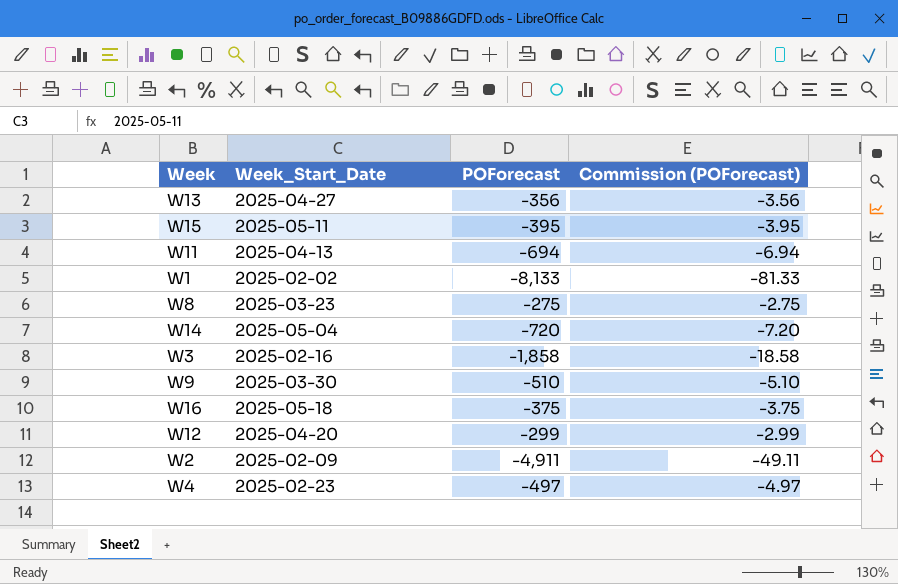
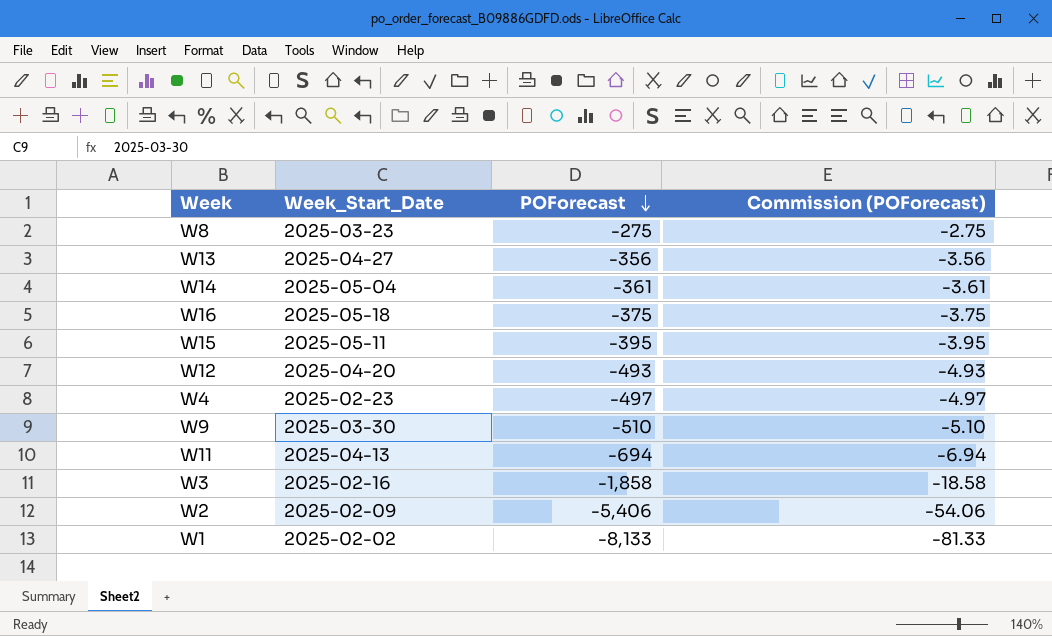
row order: none -> POForecast descending
W14 | POForecast: -720 -> -361
W14 | Commission (POForecast): -7.20 -> -3.61
W12 | POForecast: -299 -> -493
W12 | Commission (POForecast): -2.99 -> -4.93
W2 | POForecast: -4,911 -> -5,406
W2 | Commission (POForecast): -49.11 -> -54.06

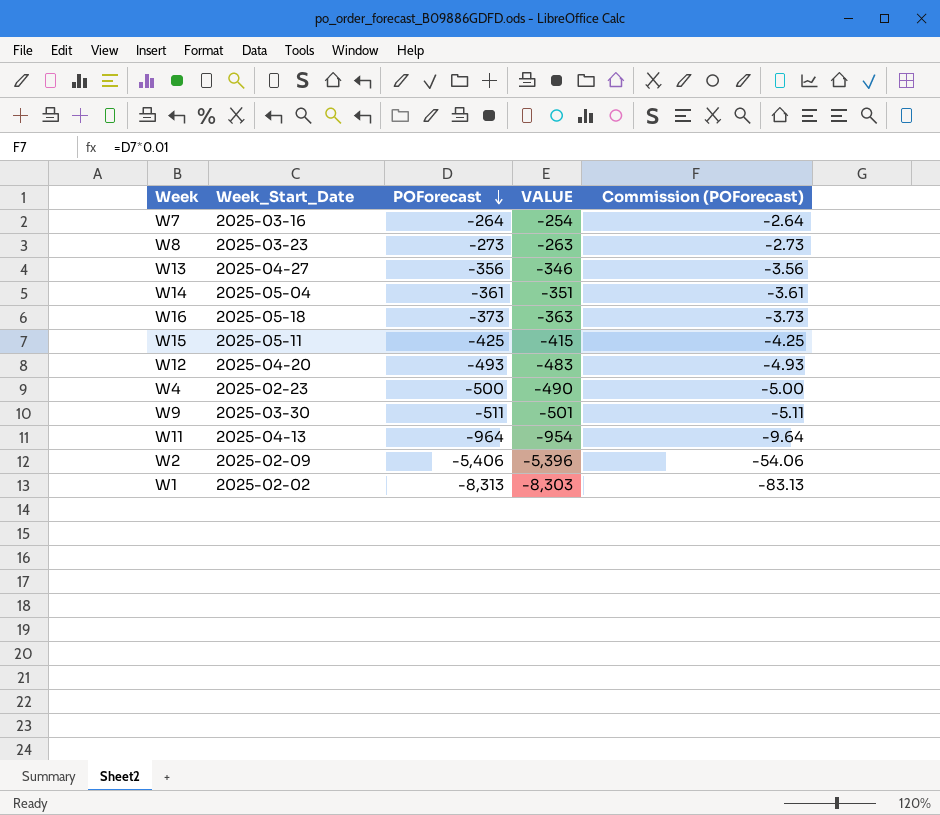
column VALUE | formula: none -> [POForecast] + 10
row W3: 2025-02-16 | -1,858 | -18.58 -> none
row W7: none -> 2025-03-16 | -264 | -254 | -2.64
W8 | POForecast: -275 -> -273
W8 | Commission (POForecast): -2.75 -> -2.73
W16 | POForecast: -375 -> -373
W16 | Commission (POForecast): -3.75 -> -3.73
W15 | POForecast: -395 -> -425
W15 | Commission (POForecast): -3.95 -> -4.25
W4 | POForecast: -497 -> -500
W4 | Commission (POForecast): -4.97 -> -5.00
W9 | POForecast: -510 -> -511
W9 | Commission (POForecast): -5.10 -> -5.11
W11 | POForecast: -694 -> -964
W11 | Commission (POForecast): -6.94 -> -9.64
W1 | POForecast: -8,133 -> -8,313
W1 | Commission (POForecast): -81.33 -> -83.13

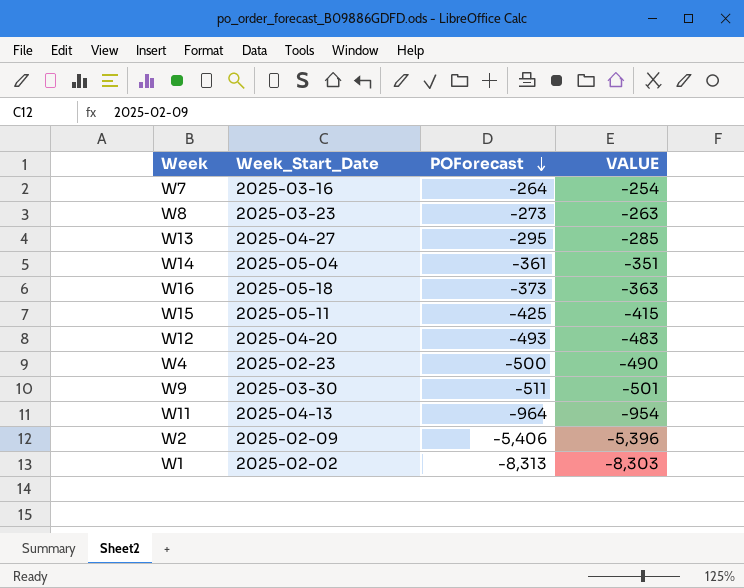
column Commission (POForecast) | formula: [POForecast] * 0.01 -> none
W13 | POForecast: -356 -> -295
W13 | VALUE: -346 -> -285

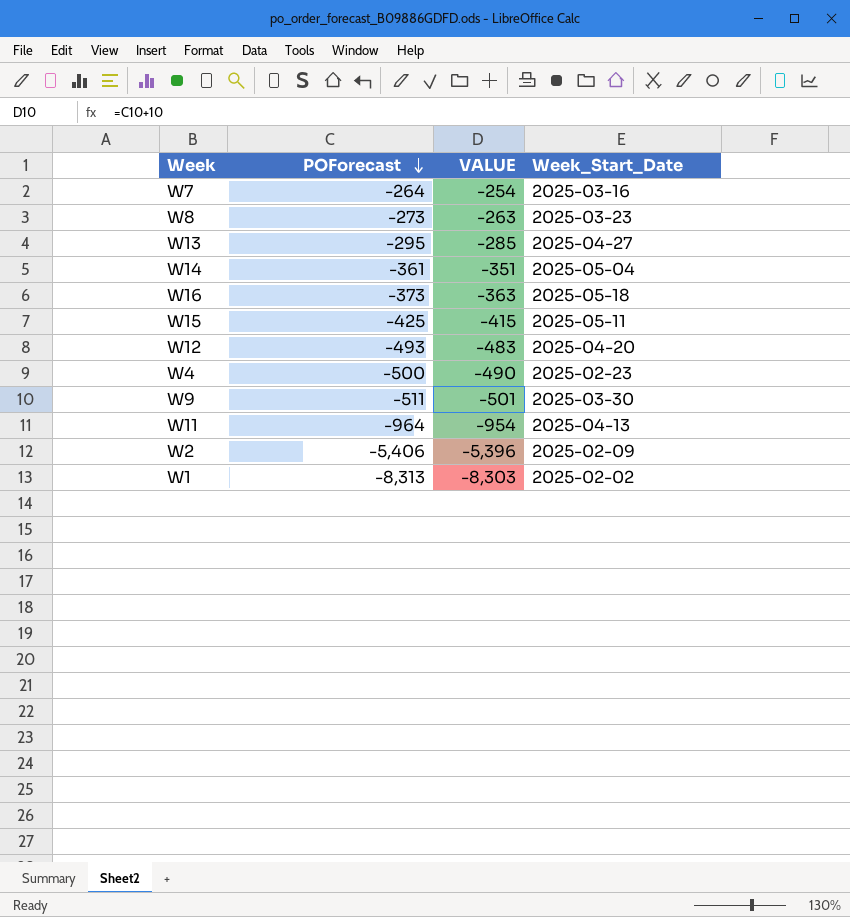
column Week_Start_Date | position: 2 -> 4

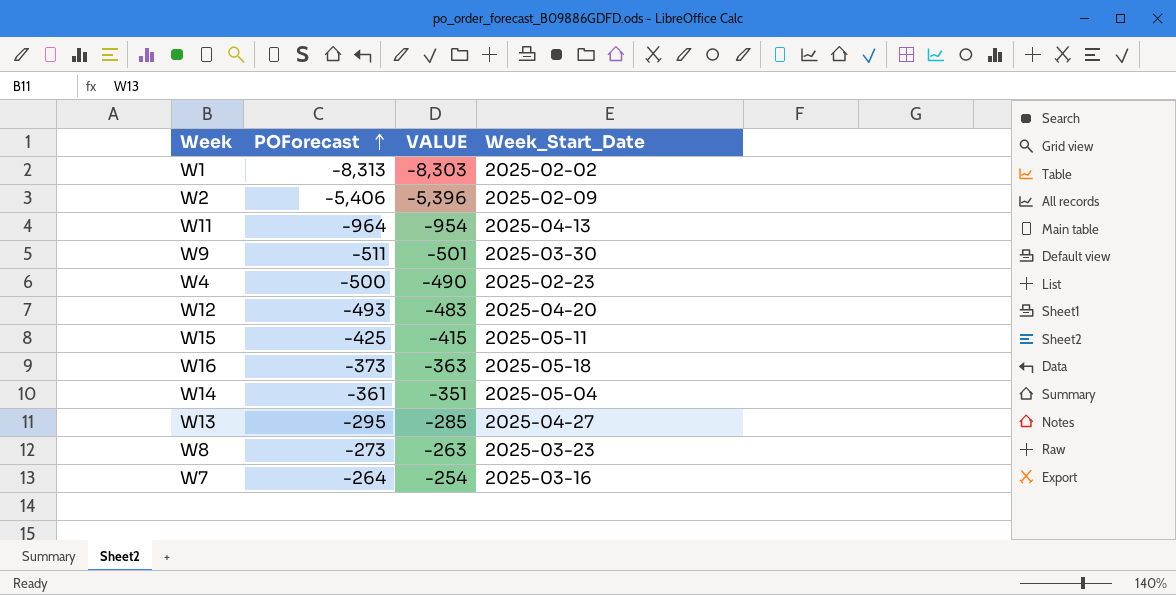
row order: POForecast descending -> POForecast ascending

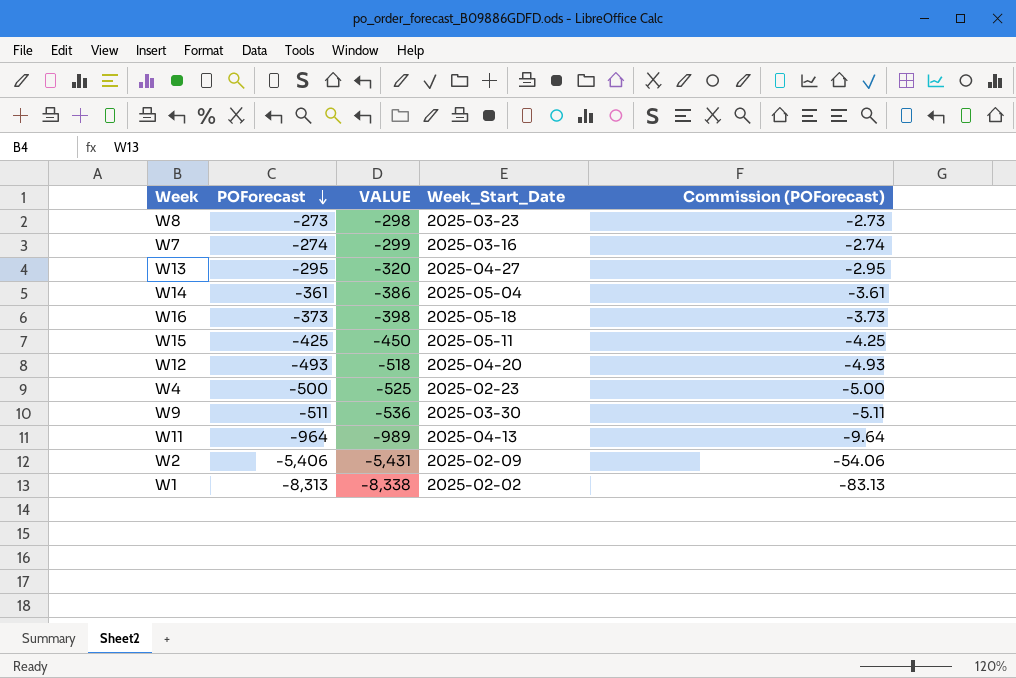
row order: POForecast ascending -> POForecast descending
column VALUE | formula: [POForecast] + 10 -> [POForecast] - 25
column Commission (POForecast) | formula: none -> [POForecast] * 0.01
W7 | POForecast: -264 -> -274

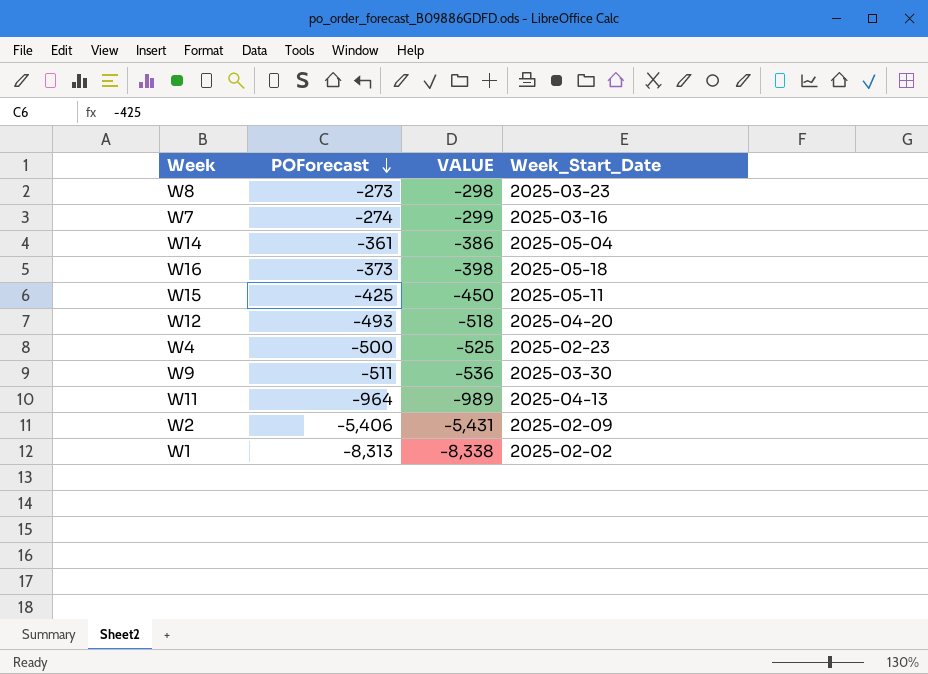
column Commission (POForecast) | formula: [POForecast] * 0.01 -> none
row W13: -295 | -320 | 2025-04-27 | -2.95 -> none

